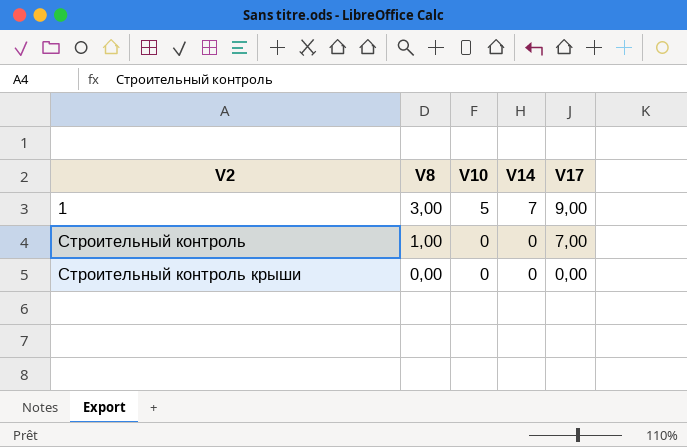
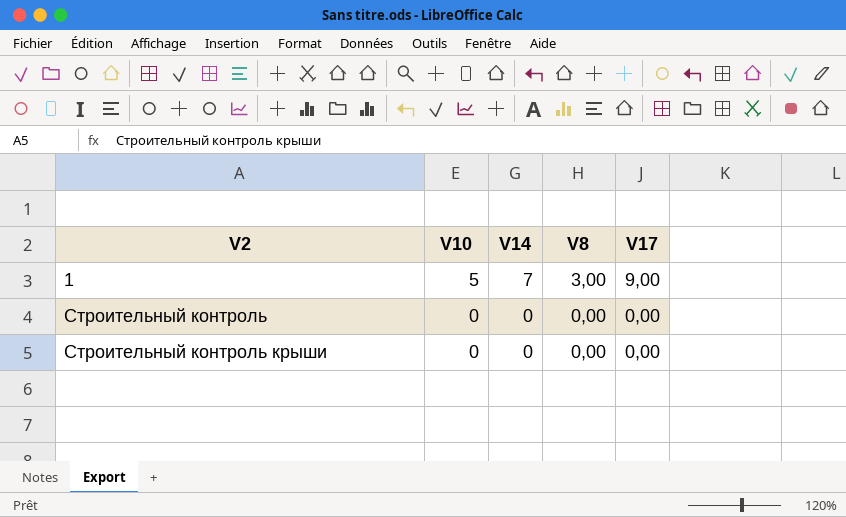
column V8 | position: 2 -> 4
Строительный контроль | V8: 1,00 -> 0,00
Строительный контроль | V17: 7,00 -> 0,00

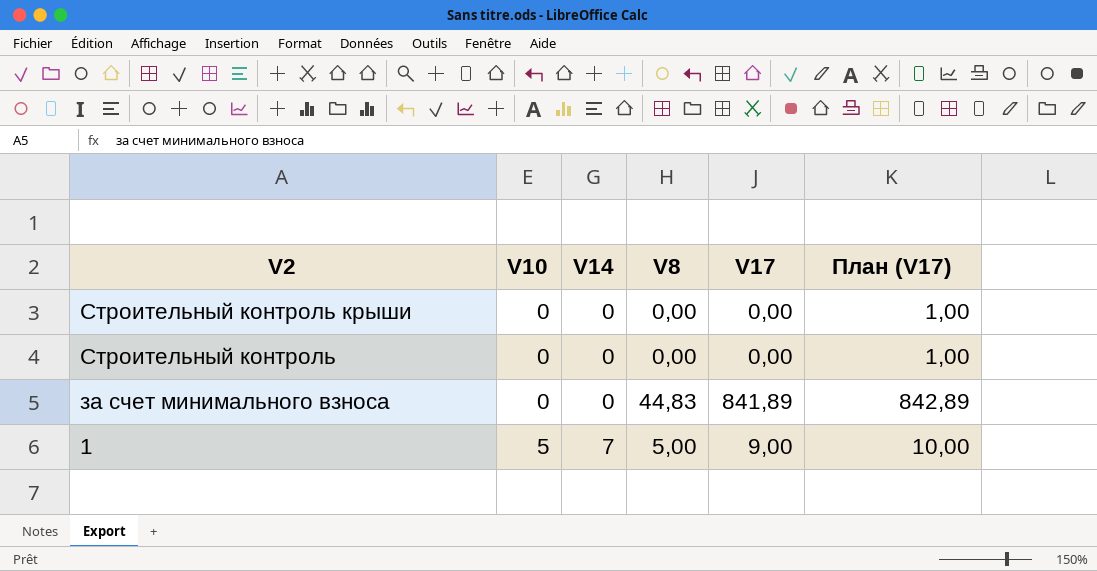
row order: V2 ascending -> V2 descending
column План (V17) | formula: none -> [V17] + 1
row за счет минимального взноса: none -> 0 | 0 | 44,83 | 841,89 | 842,89
1 | V8: 3,00 -> 5,00

